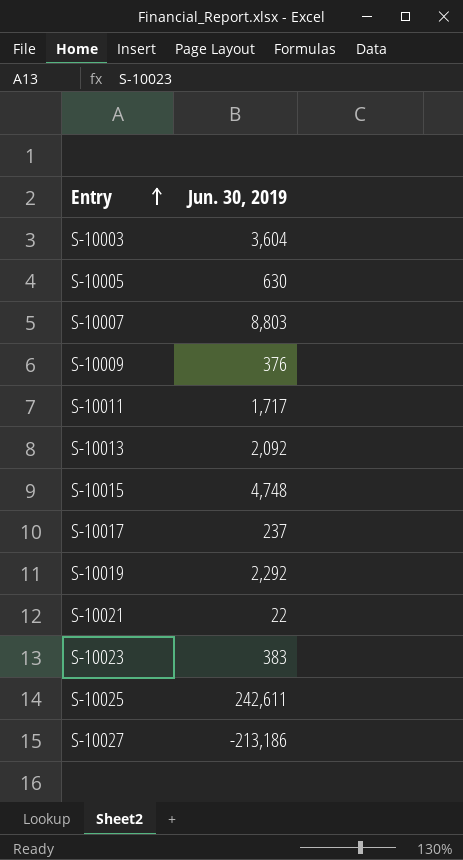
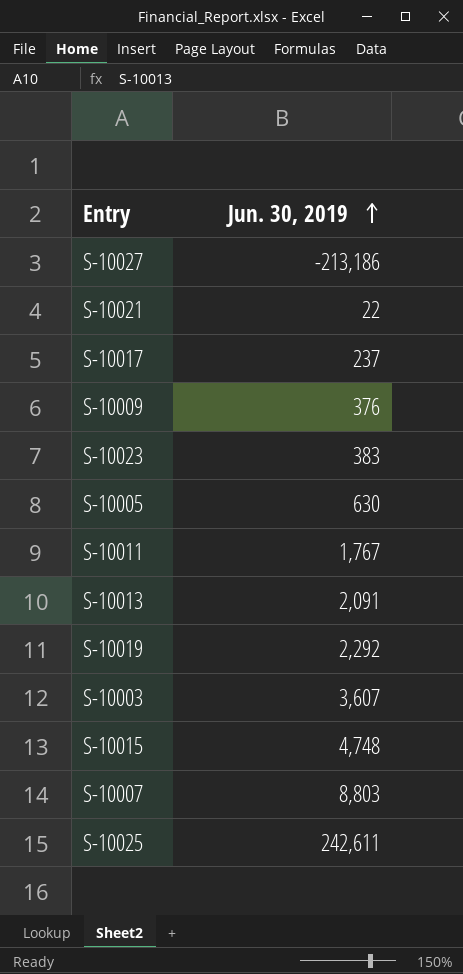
row order: Entry ascending -> Jun. 30, 2019 ascending
S-10011 | Jun. 30, 2019: 1,717 -> 1,767
S-10013 | Jun. 30, 2019: 2,092 -> 2,091
S-10003 | Jun. 30, 2019: 3,604 -> 3,607

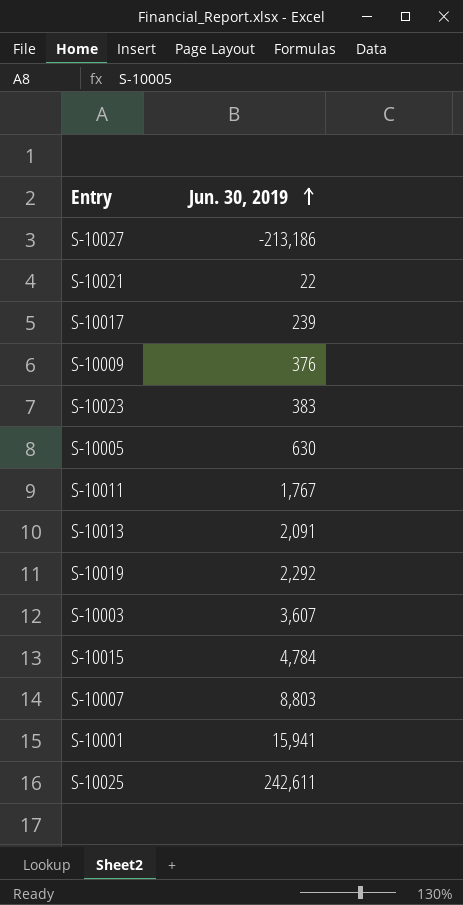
S-10017 | Jun. 30, 2019: 237 -> 239
S-10015 | Jun. 30, 2019: 4,748 -> 4,784
row S-10001: none -> 15,941

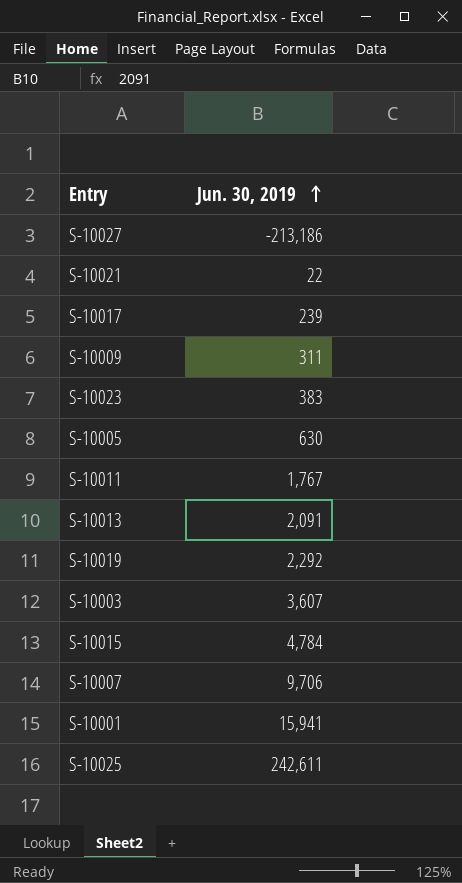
S-10009 | Jun. 30, 2019: 376 -> 311
S-10007 | Jun. 30, 2019: 8,803 -> 9,706

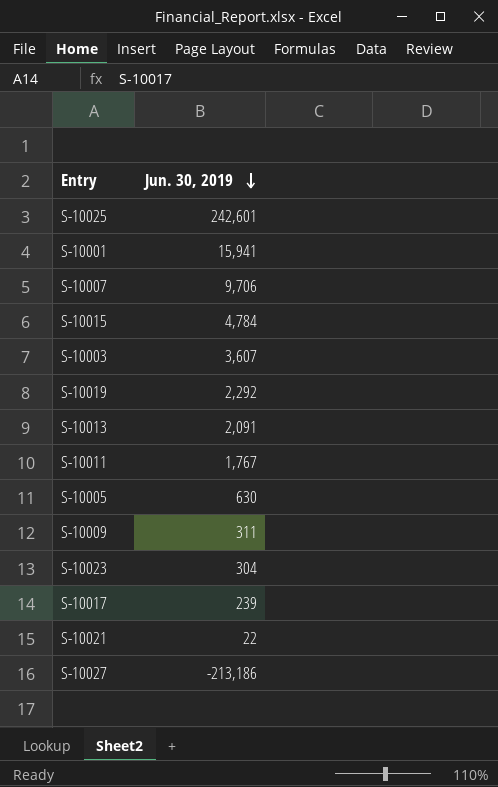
row order: Jun. 30, 2019 ascending -> Jun. 30, 2019 descending
S-10025 | Jun. 30, 2019: 242,611 -> 242,601
S-10023 | Jun. 30, 2019: 383 -> 304

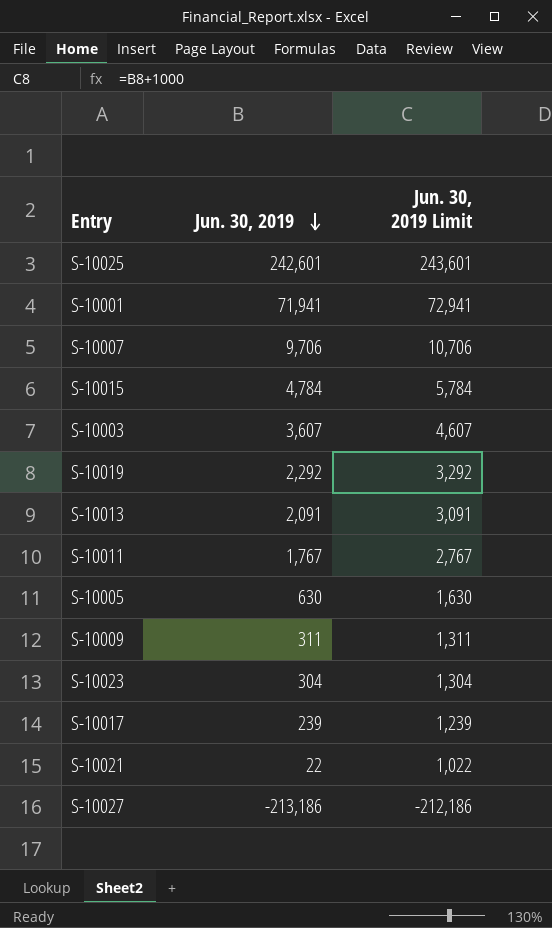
column Jun. 30, 2019 Limit | formula: none -> [Jun. 30, 2019] + 1000
S-10001 | Jun. 30, 2019: 15,941 -> 71,941

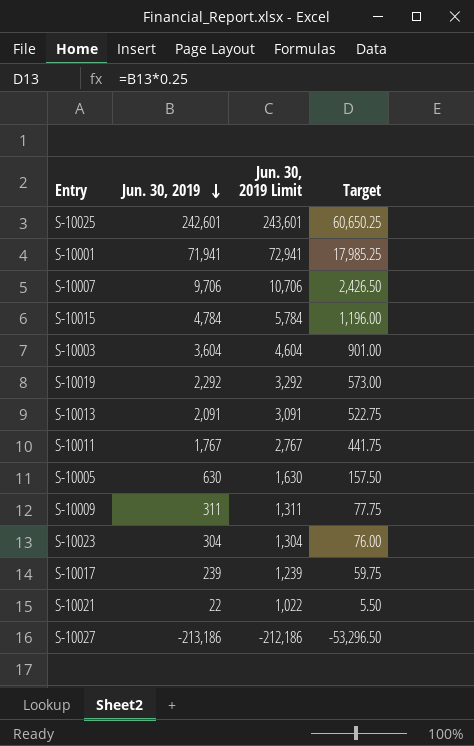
column Target | formula: none -> [Jun. 30, 2019] * 0.25
S-10003 | Jun. 30, 2019: 3,607 -> 3,604
S-10003 | Jun. 30, 2019 Limit: 4,607 -> 4,604

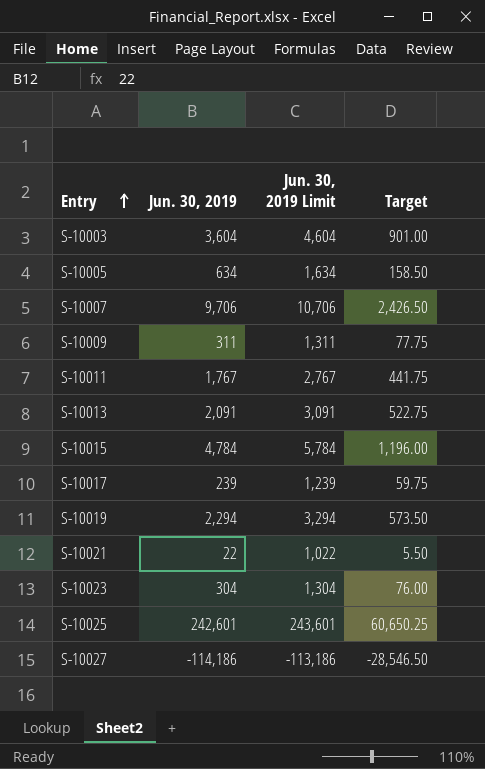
row order: Jun. 30, 2019 descending -> Entry ascending
row S-10001: 71,941 | 72,941 | 17,985.25 -> none
S-10005 | Jun. 30, 2019: 630 -> 634
S-10005 | Jun. 30, 2019 Limit: 1,630 -> 1,634
S-10005 | Target: 157.50 -> 158.50
S-10019 | Jun. 30, 2019: 2,292 -> 2,294
S-10019 | Jun. 30, 2019 Limit: 3,292 -> 3,294
S-10019 | Target: 573.00 -> 573.50
S-10027 | Jun. 30, 2019: -213,186 -> -114,186
S-10027 | Jun. 30, 2019 Limit: -212,186 -> -113,186
S-10027 | Target: -53,296.50 -> -28,546.50

